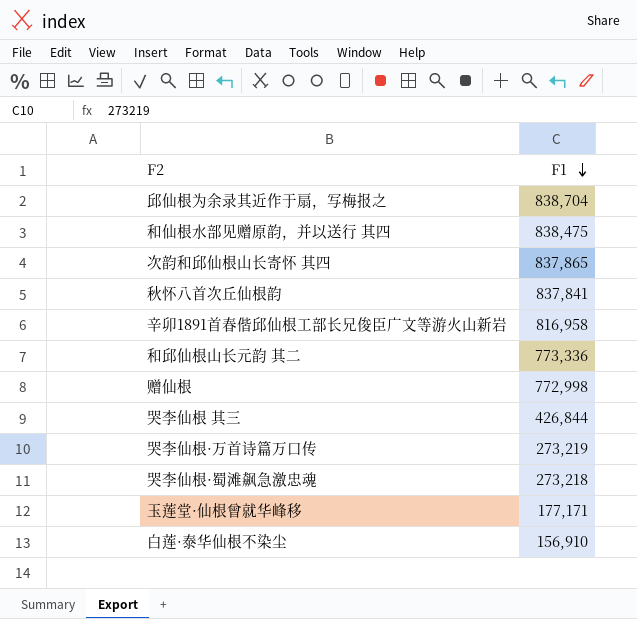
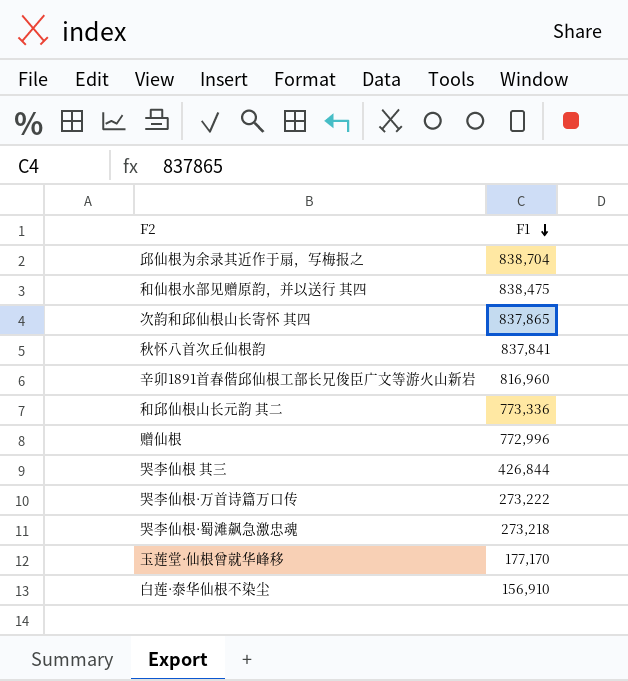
辛卯1891首春偕邱仙根工部长兄俊臣广文等游火山新岩 | F1: 816,958 -> 816,960
赠仙根 | F1: 772,998 -> 772,996
哭李仙根·万首诗篇万口传 | F1: 273,219 -> 273,222
玉莲堂·仙根曾就华峰移 | F1: 177,171 -> 177,170

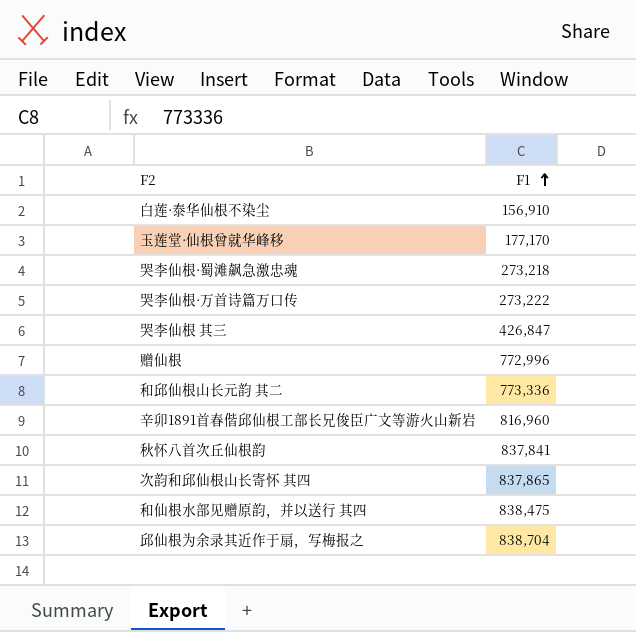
row order: F1 descending -> F1 ascending
哭李仙根 其三 | F1: 426,844 -> 426,847

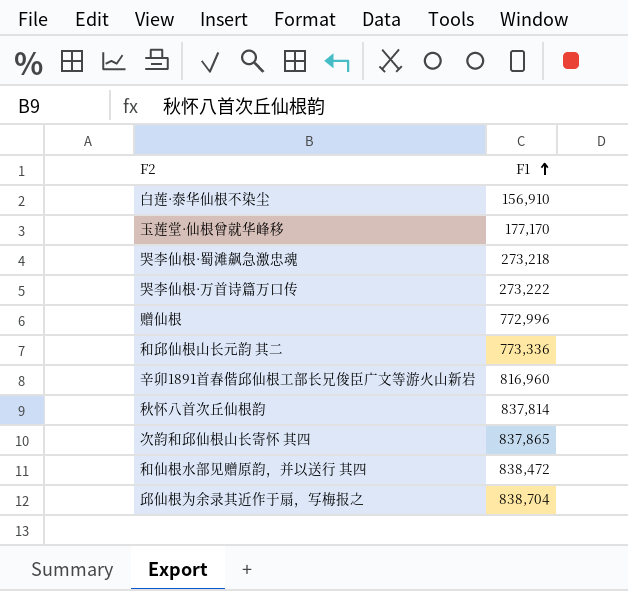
row 哭李仙根 其三: 426,847 -> none
秋怀八首次丘仙根韵 | F1: 837,841 -> 837,814
和仙根水部见赠原韵，并以送行 其四 | F1: 838,475 -> 838,472

